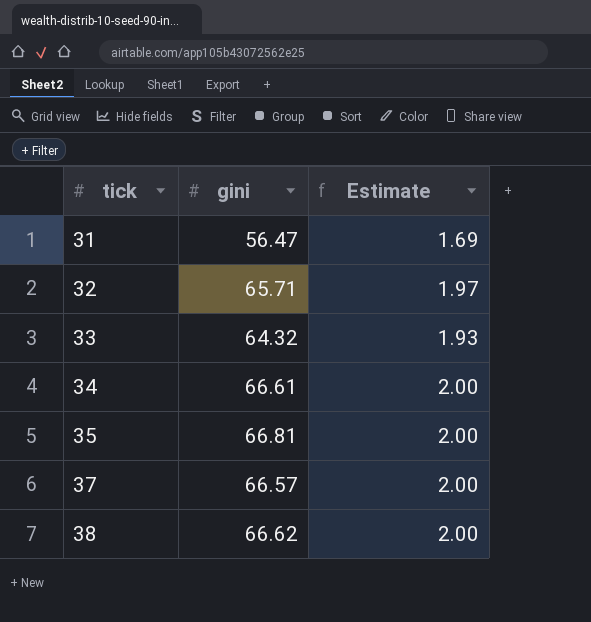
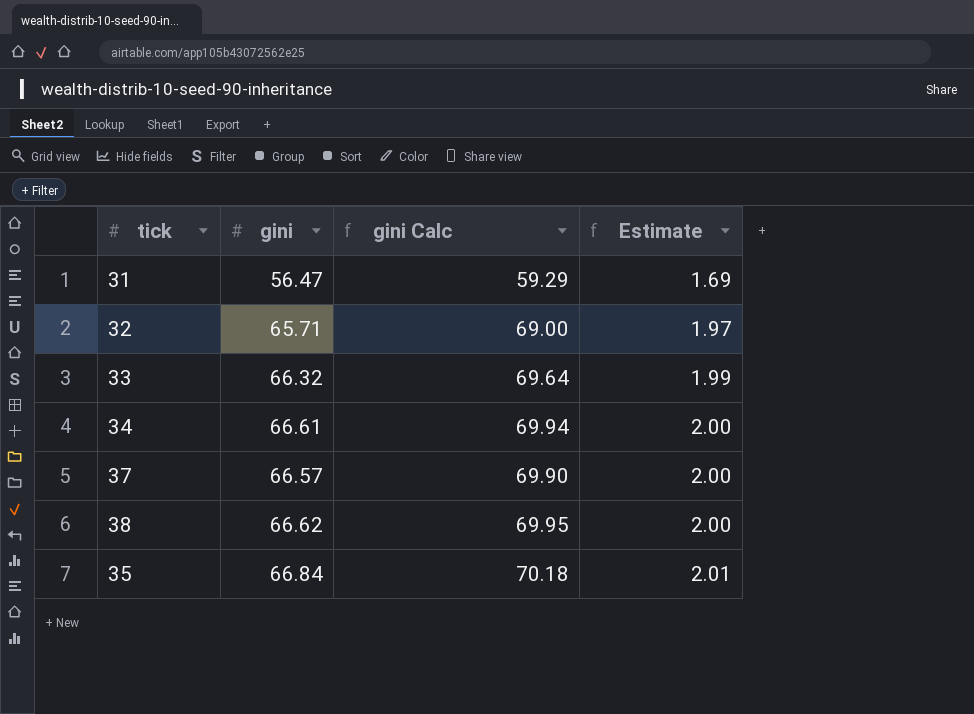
row order: tick ascending -> Estimate ascending
column gini Calc | formula: none -> [gini] * 1.05
33 | gini: 64.32 -> 66.32
33 | Estimate: 1.93 -> 1.99
35 | gini: 66.81 -> 66.84
35 | Estimate: 2.00 -> 2.01

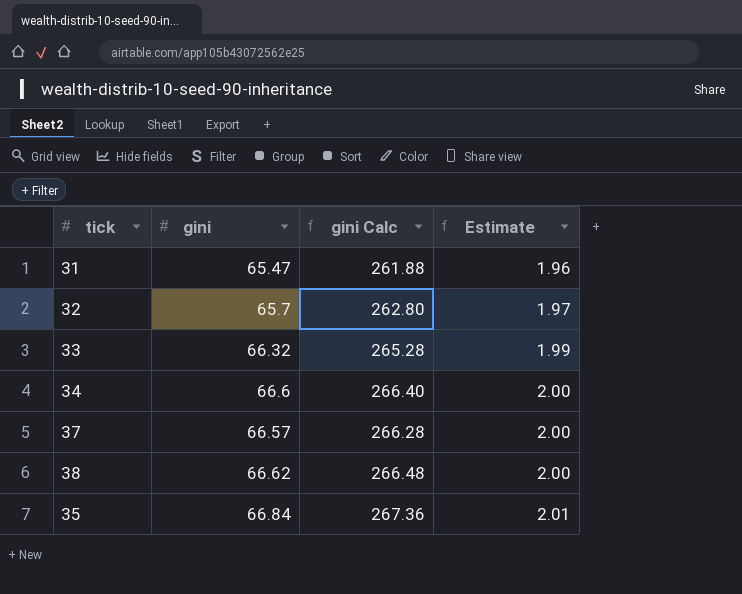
column gini Calc | formula: [gini] * 1.05 -> [gini] * 4
31 | gini: 56.47 -> 65.47
31 | Estimate: 1.69 -> 1.96
32 | gini: 65.71 -> 65.7
34 | gini: 66.61 -> 66.6

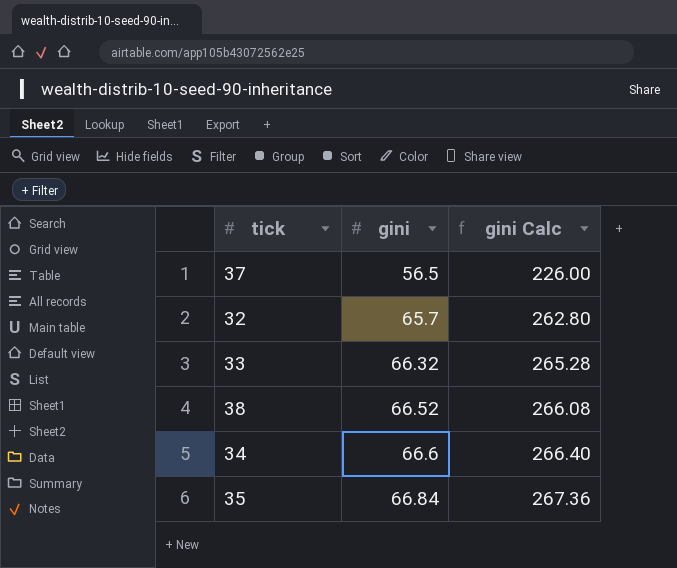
row order: Estimate ascending -> gini ascending
column Estimate | formula: [gini] * 0.03 -> none
row 31: 65.47 | 261.88 | 1.96 -> none
37 | gini: 66.57 -> 56.5
37 | gini Calc: 266.28 -> 226.00
38 | gini: 66.62 -> 66.52
38 | gini Calc: 266.48 -> 266.08

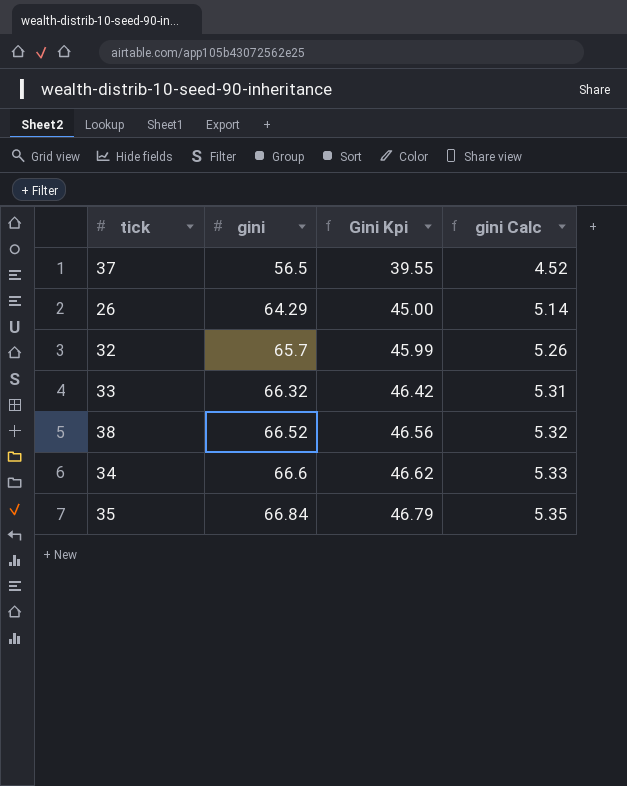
column Gini Kpi | formula: none -> [gini] * 0.7
column gini Calc | formula: [gini] * 4 -> [gini] * 0.08
row 26: none -> 64.29 | 45.00 | 5.14

